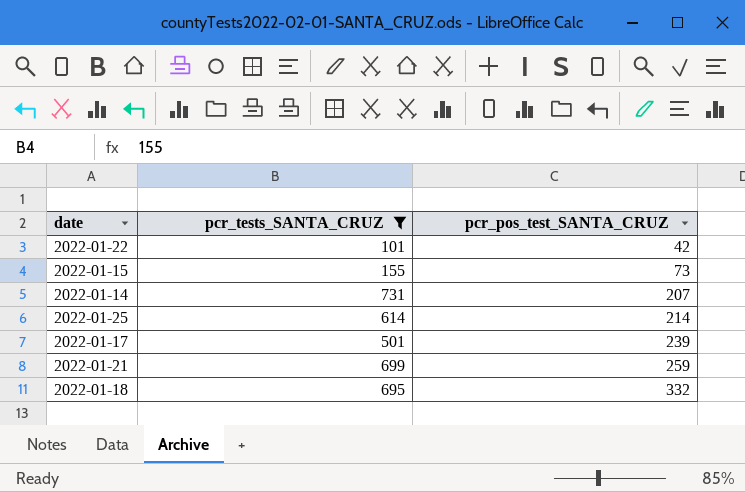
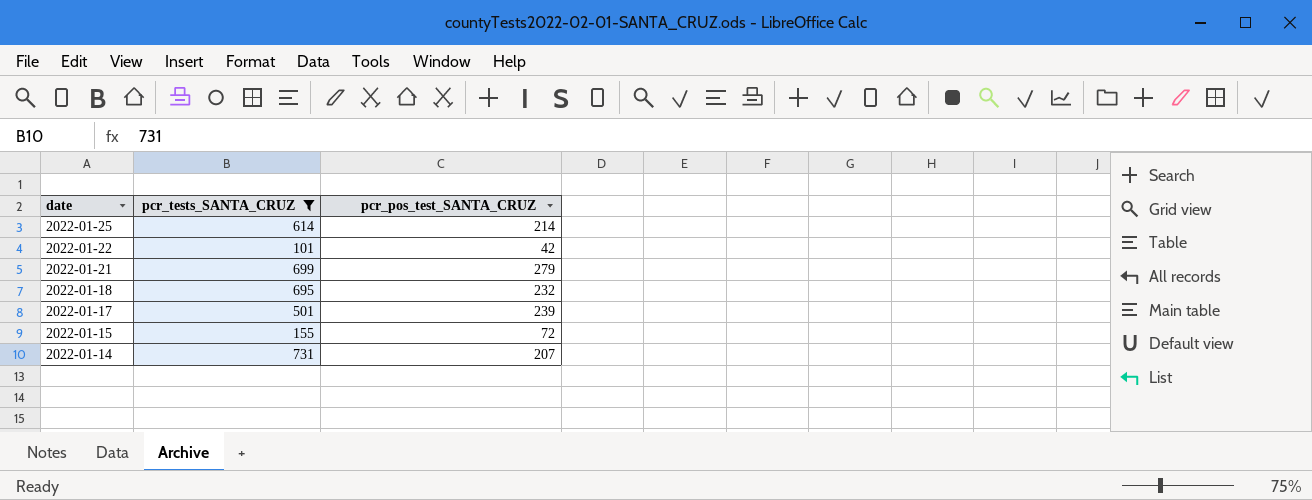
row order: pcr_pos_test_SANTA_CRUZ ascending -> date descending
2022-01-21 | pcr_pos_test_SANTA_CRUZ: 259 -> 279
2022-01-18 | pcr_pos_test_SANTA_CRUZ: 332 -> 232
2022-01-15 | pcr_pos_test_SANTA_CRUZ: 73 -> 72

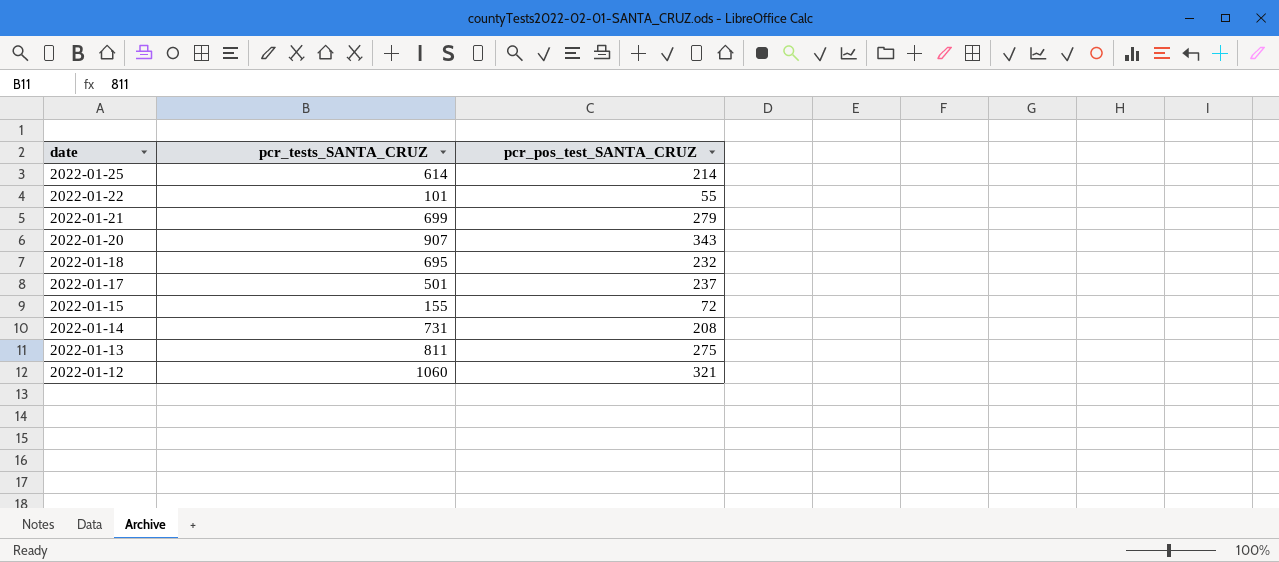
filter: pcr_tests_SANTA_CRUZ <= 731 -> none
2022-01-22 | pcr_pos_test_SANTA_CRUZ: 42 -> 55
2022-01-17 | pcr_pos_test_SANTA_CRUZ: 239 -> 237
2022-01-14 | pcr_pos_test_SANTA_CRUZ: 207 -> 208

